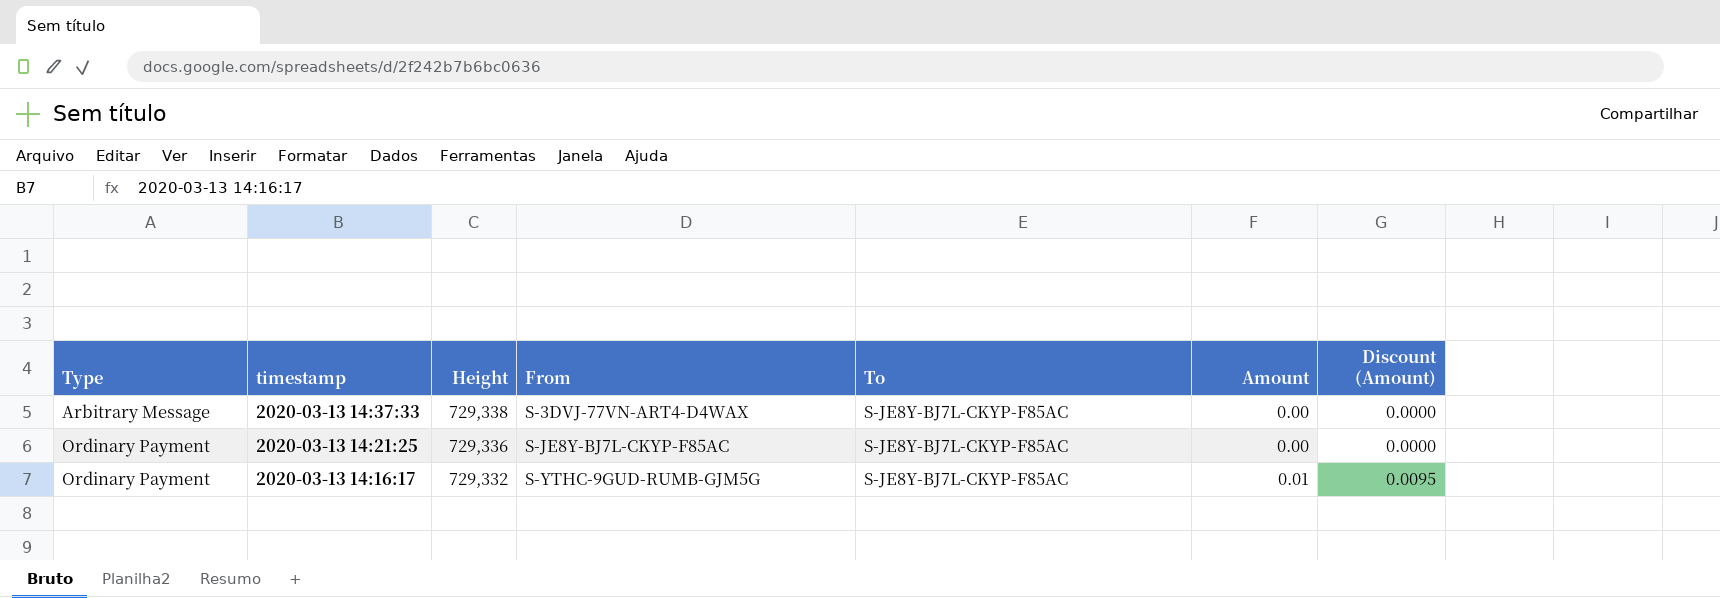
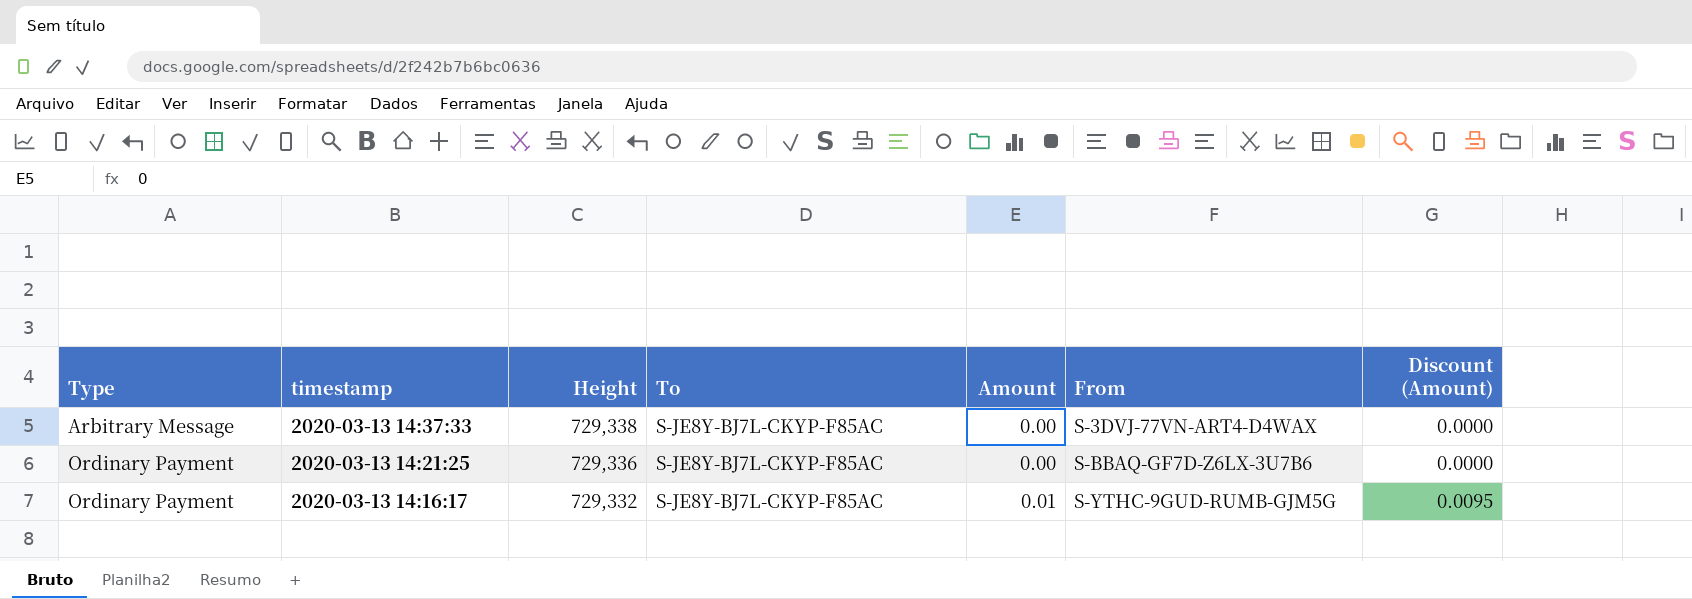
column From | position: 4 -> 6
2020-03-13 14:21:25 | From: S-JE8Y-BJ7L-CKYP-F85AC -> S-BBAQ-GF7D-Z6LX-3U7B6

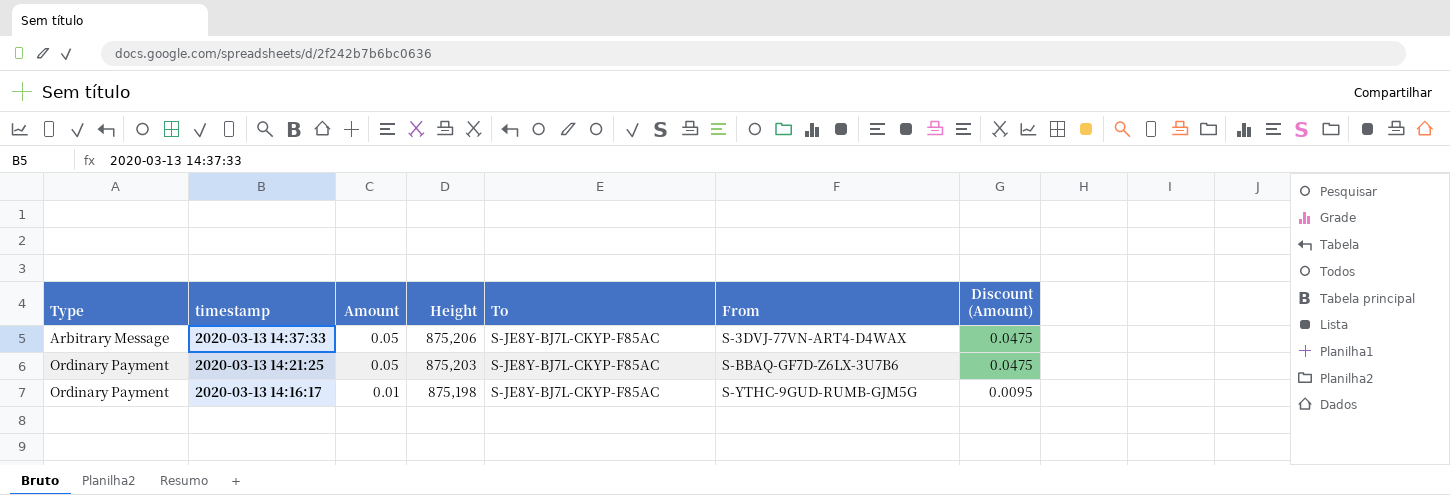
column Amount | position: 5 -> 3
2020-03-13 14:37:33 | Amount: 0.00 -> 0.05
2020-03-13 14:37:33 | Height: 729,338 -> 875,206
2020-03-13 14:37:33 | Discount (Amount): 0.0000 -> 0.0475
2020-03-13 14:21:25 | Amount: 0.00 -> 0.05
2020-03-13 14:21:25 | Height: 729,336 -> 875,203
2020-03-13 14:21:25 | Discount (Amount): 0.0000 -> 0.0475
2020-03-13 14:16:17 | Height: 729,332 -> 875,198

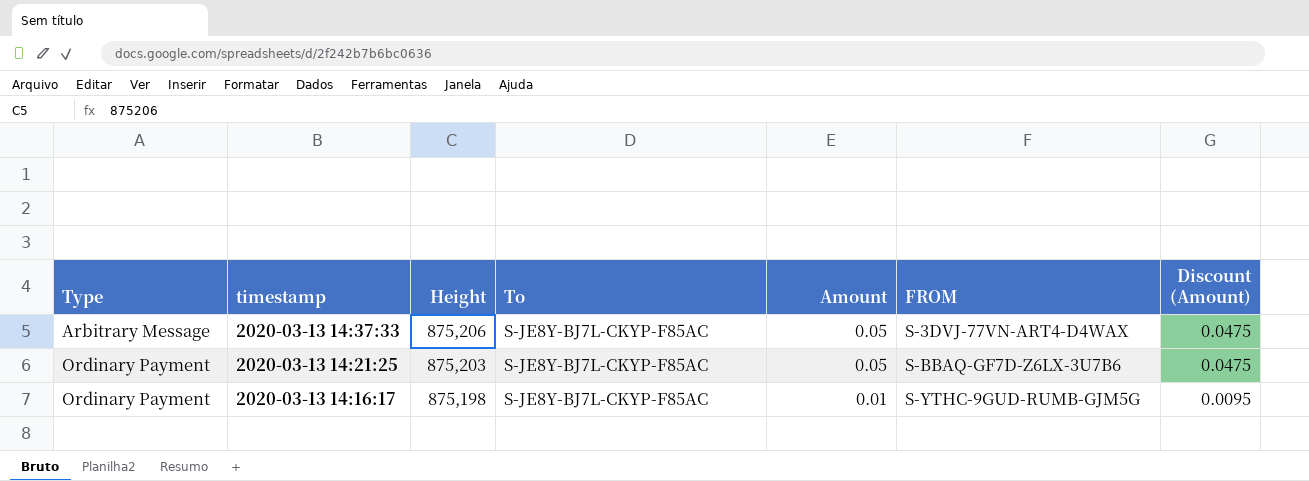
column Amount | position: 3 -> 5
column name: From -> FROM

